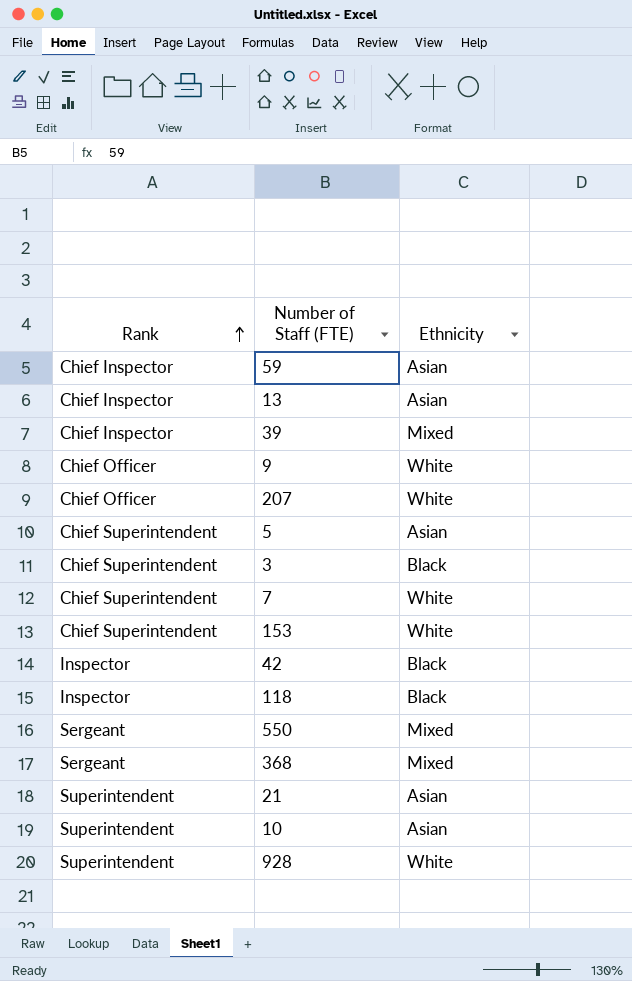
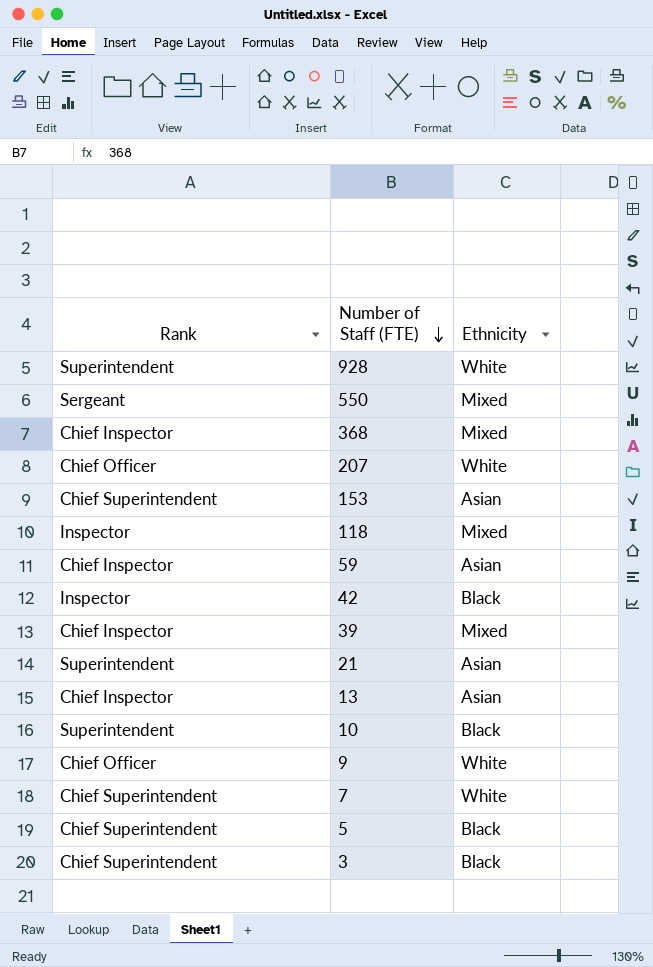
row order: Rank ascending -> Number of Staff (FTE) descending
368 | Rank: Sergeant -> Chief Inspector
153 | Ethnicity: White -> Asian
118 | Ethnicity: Black -> Mixed
10 | Ethnicity: Asian -> Black
5 | Ethnicity: Asian -> Black

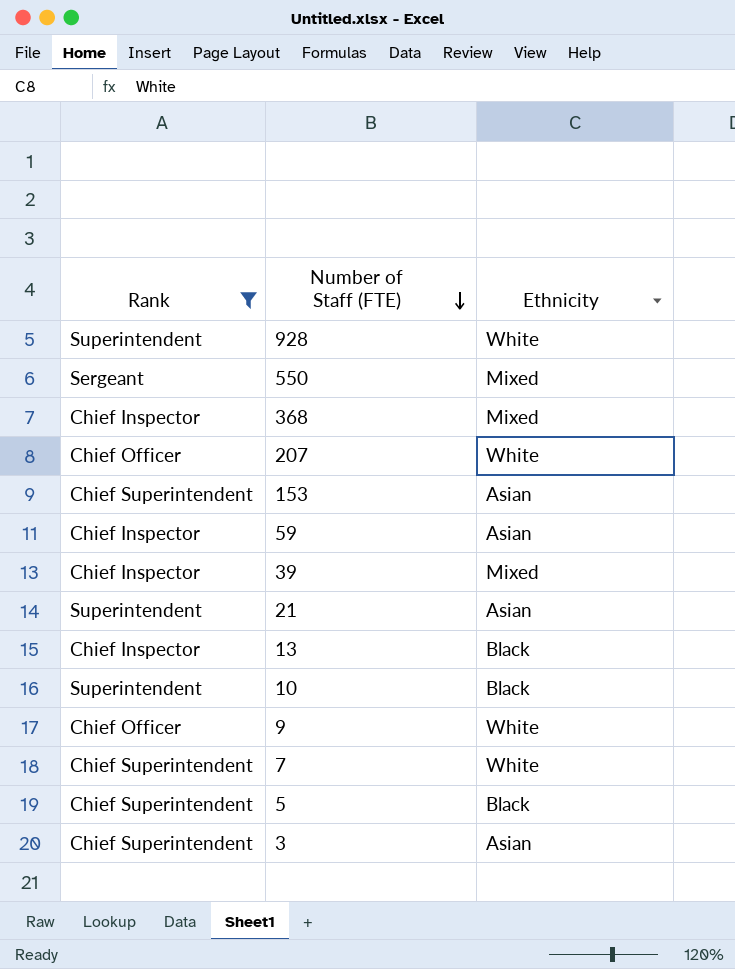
filter: none -> Rank != Inspector
13 | Ethnicity: Asian -> Black
3 | Ethnicity: Black -> Asian

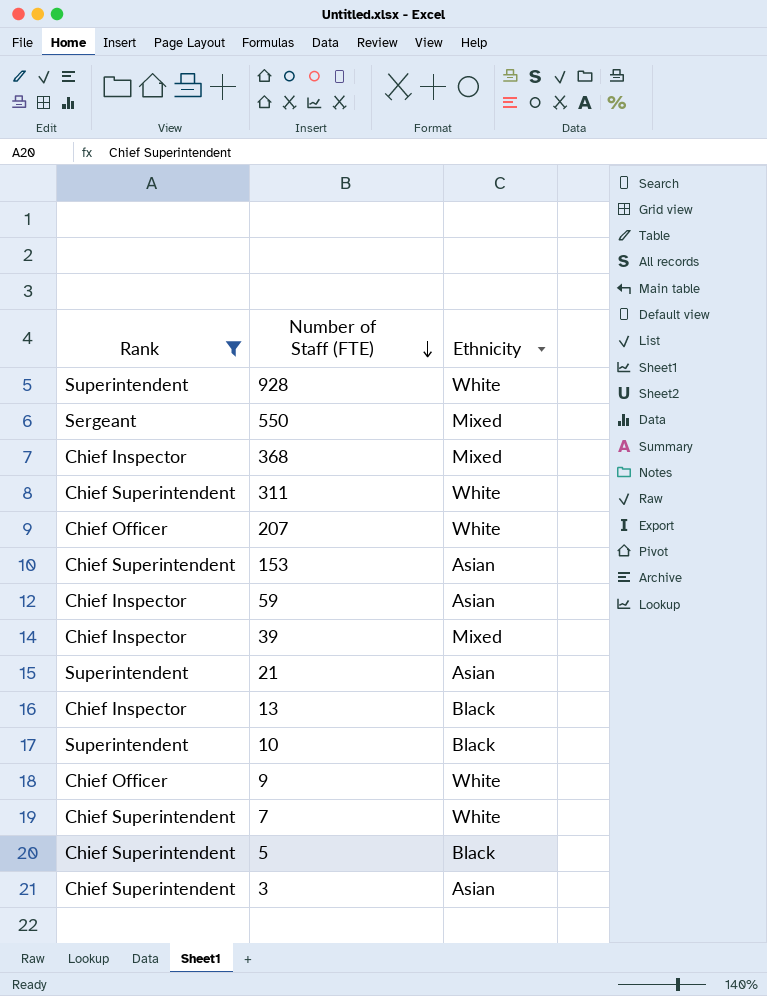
row 311: none -> Chief Superintendent | White

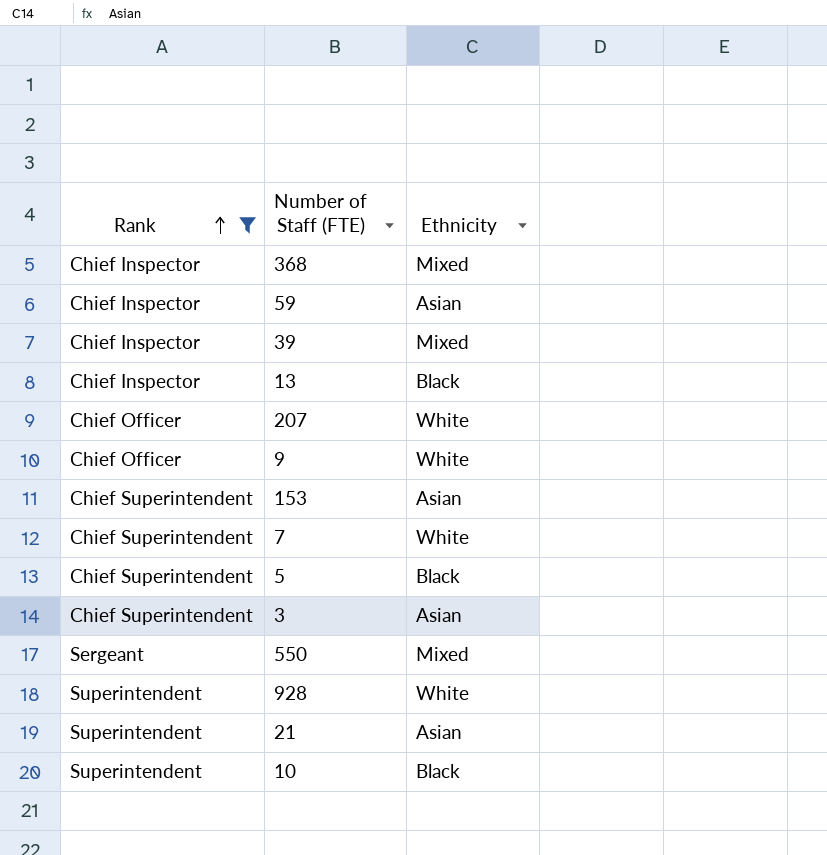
row order: Number of Staff (FTE) descending -> Rank ascending
row 311: Chief Superintendent | White -> none

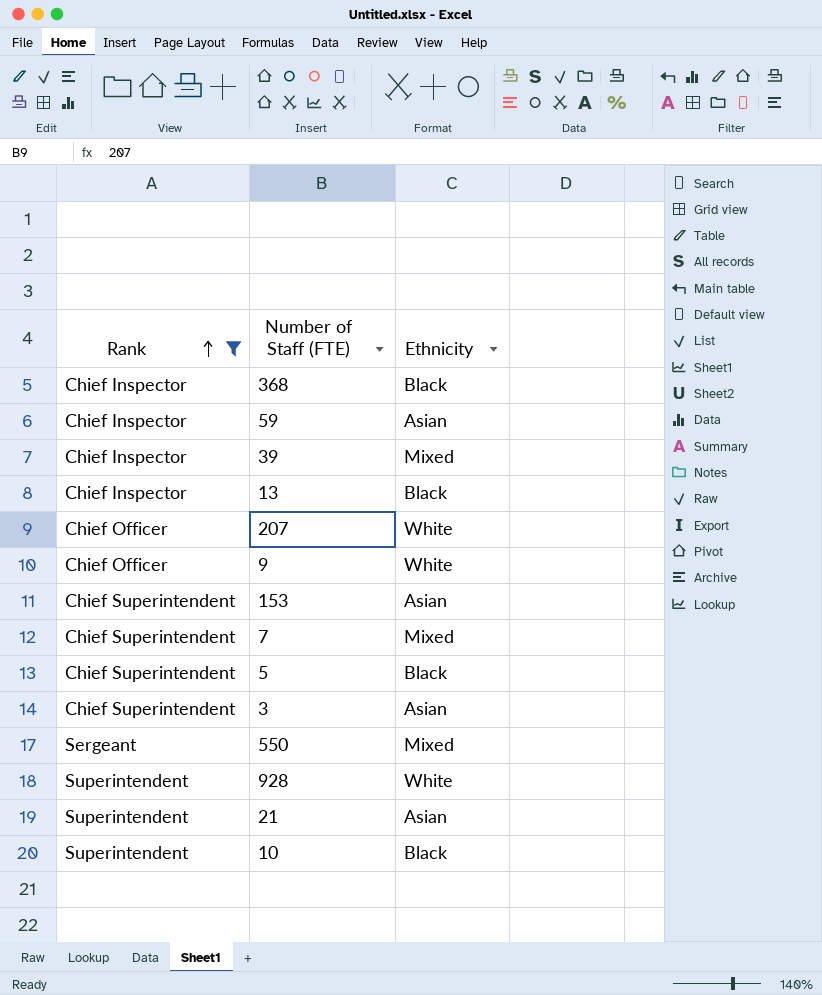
368 | Ethnicity: Mixed -> Black
7 | Ethnicity: White -> Mixed

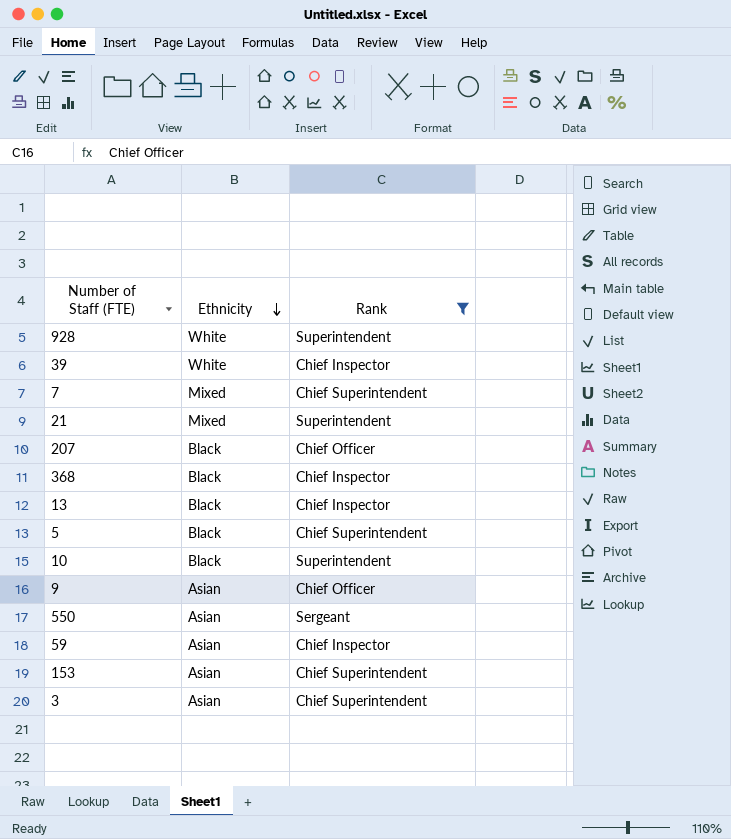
row order: Rank ascending -> Ethnicity descending
column Rank | position: 1 -> 3
39 | Ethnicity: Mixed -> White
21 | Ethnicity: Asian -> Mixed
207 | Ethnicity: White -> Black
9 | Ethnicity: White -> Asian
550 | Ethnicity: Mixed -> Asian

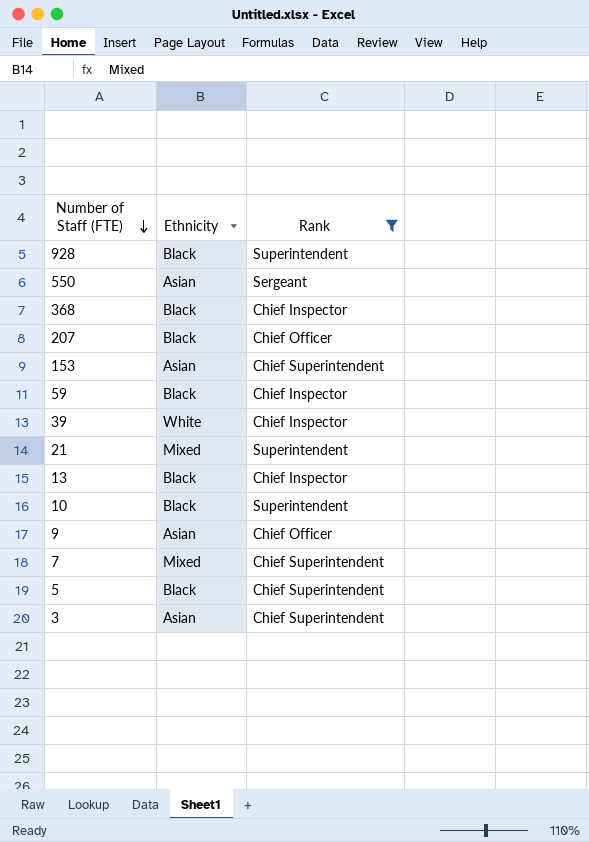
row order: Ethnicity descending -> Number of Staff (FTE) descending
928 | Ethnicity: White -> Black
59 | Ethnicity: Asian -> Black

